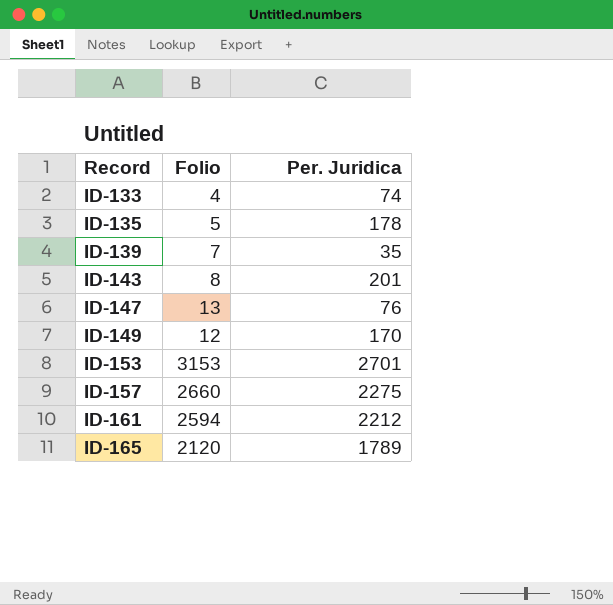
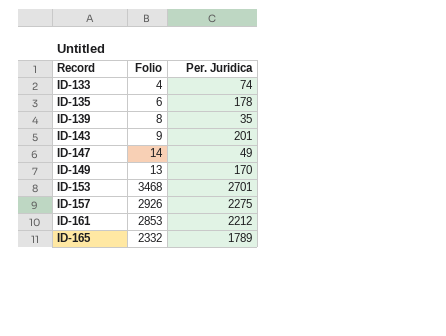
ID-135 | Folio: 5 -> 6
ID-139 | Folio: 7 -> 8
ID-143 | Folio: 8 -> 9
ID-147 | Folio: 13 -> 14
ID-147 | Per. Juridica: 76 -> 49
ID-149 | Folio: 12 -> 13
ID-153 | Folio: 3153 -> 3468
ID-157 | Folio: 2660 -> 2926
ID-161 | Folio: 2594 -> 2853
ID-165 | Folio: 2120 -> 2332

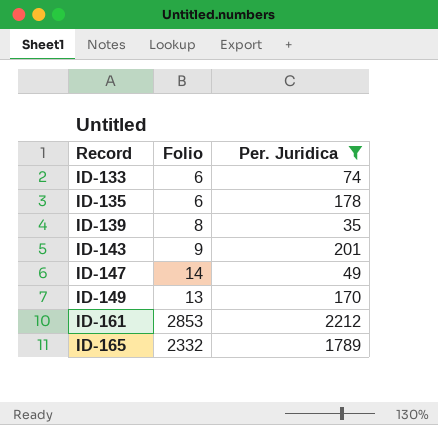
filter: none -> Per. Juridica <= 2212
ID-133 | Folio: 4 -> 6

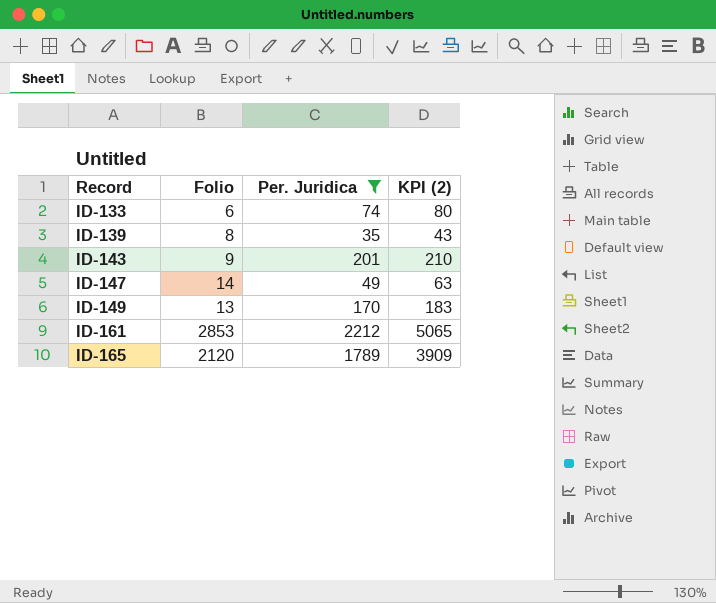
column KPI (2) | formula: none -> [Folio] + [Per. Juridica]
row ID-135: 6 | 178 -> none
ID-165 | Folio: 2332 -> 2120

